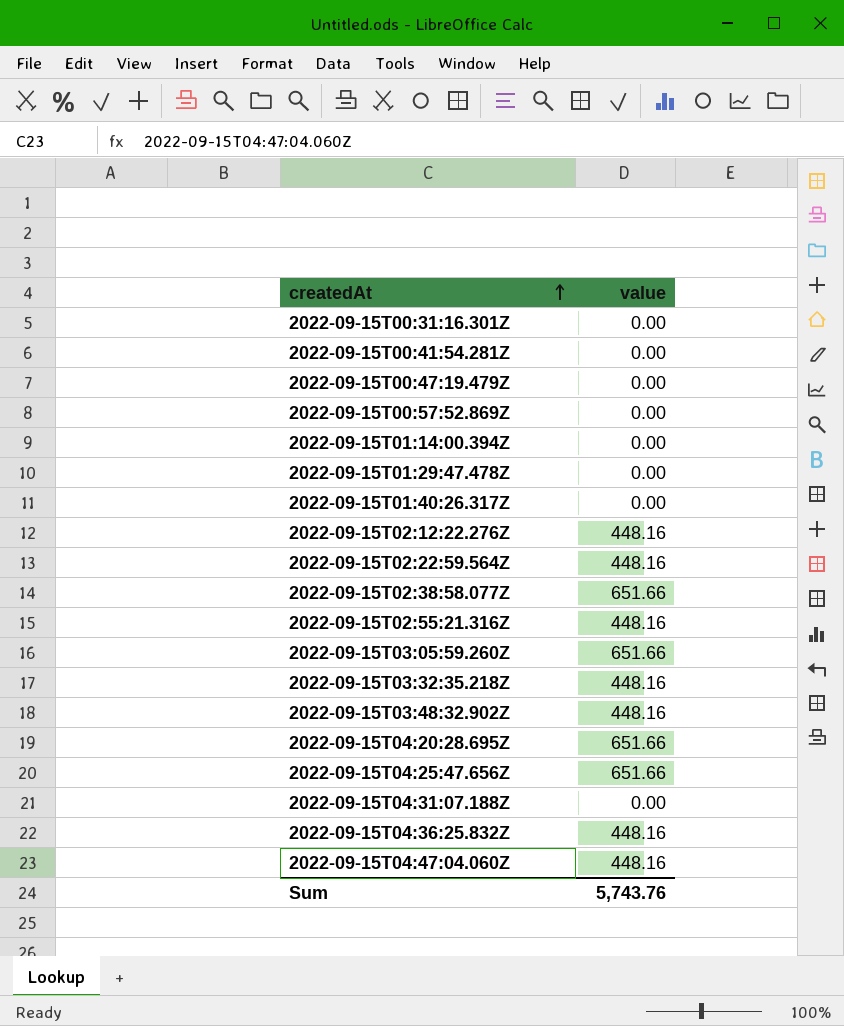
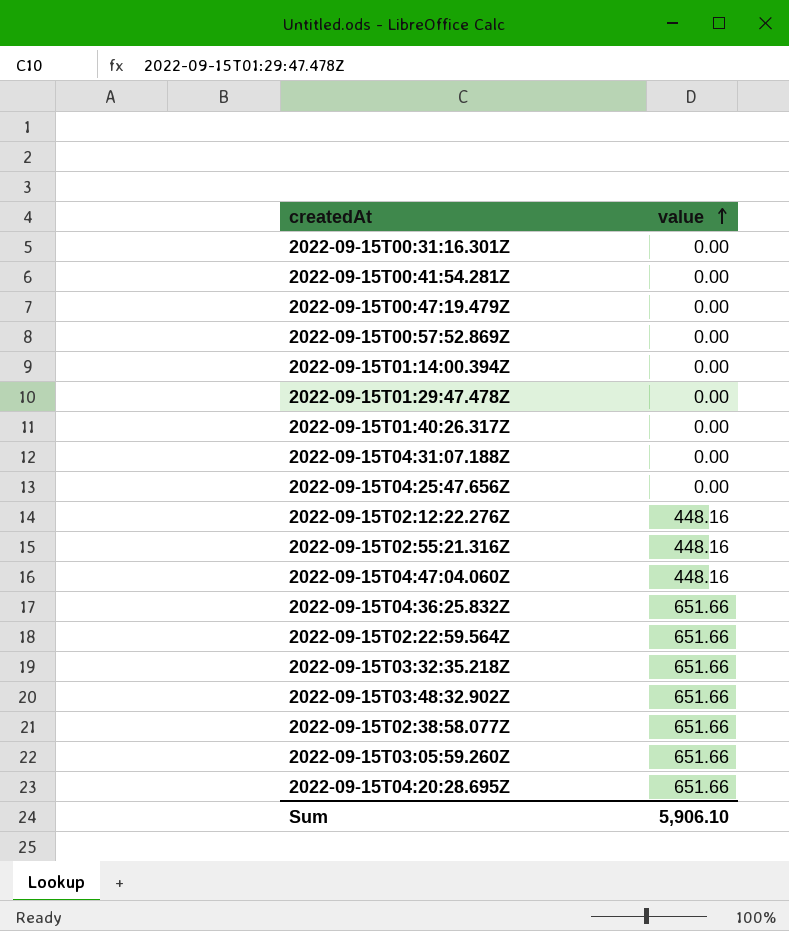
row order: createdAt ascending -> value ascending
2022-09-15T04:25:47.656Z | value: 651.66 -> 0.00
2022-09-15T04:36:25.832Z | value: 448.16 -> 651.66
2022-09-15T02:22:59.564Z | value: 448.16 -> 651.66
2022-09-15T03:32:35.218Z | value: 448.16 -> 651.66
2022-09-15T03:48:32.902Z | value: 448.16 -> 651.66
Sum | value: 5,743.76 -> 5,906.10

